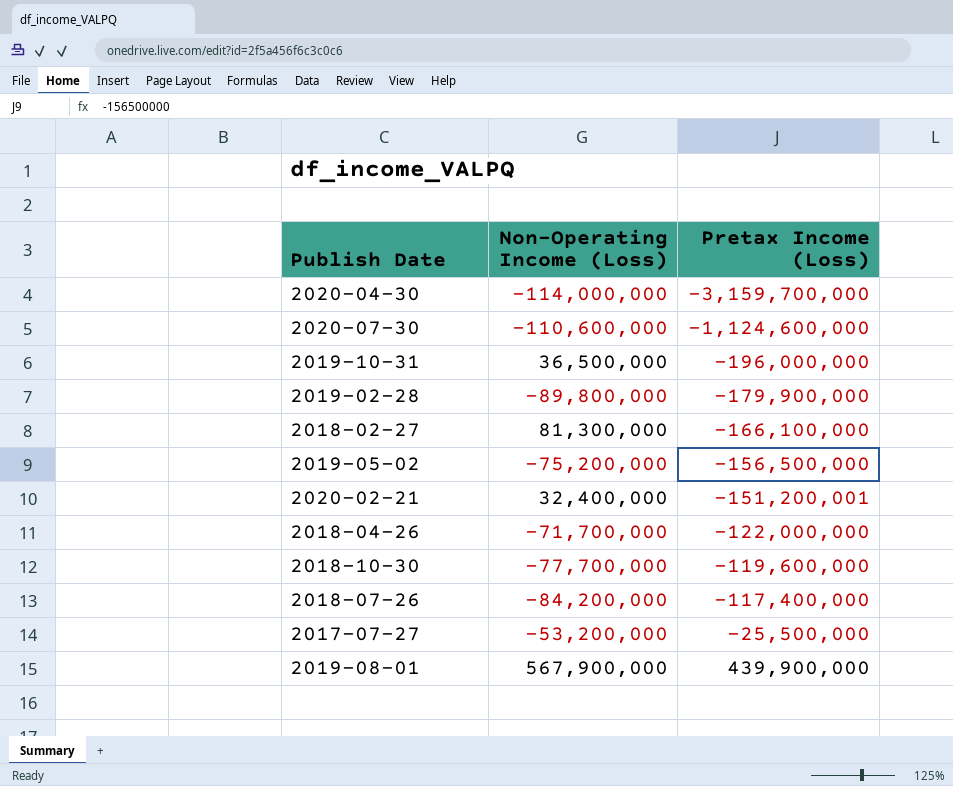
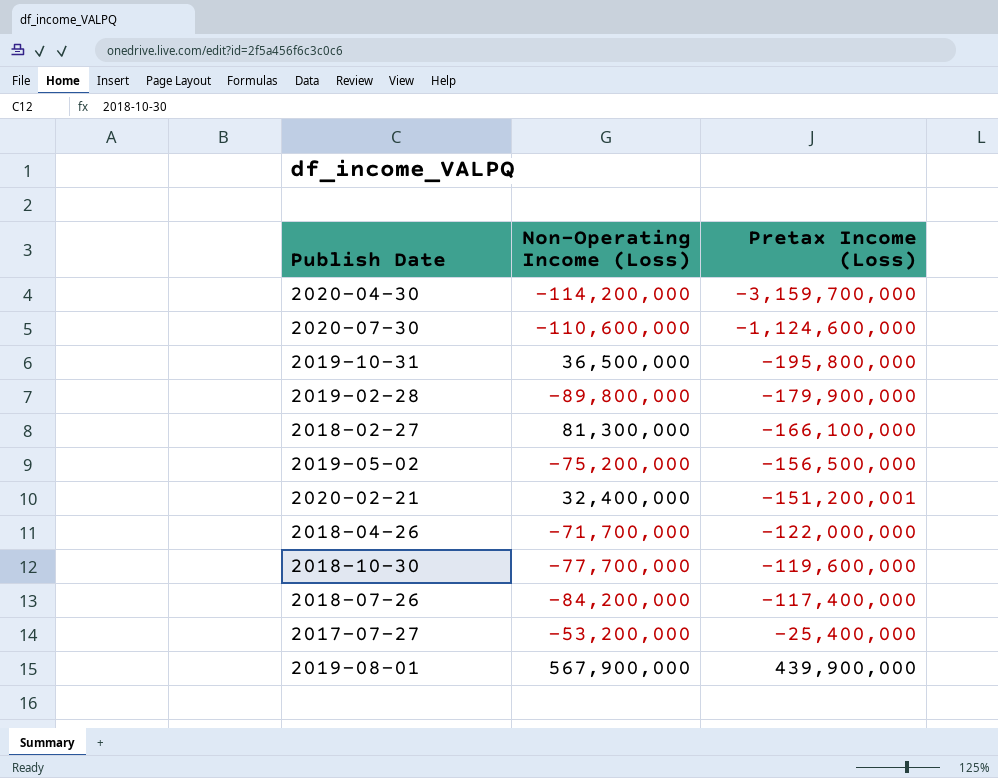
2020-04-30 | Non-Operating Income (Loss): -114,000,000 -> -114,200,000
2019-10-31 | Pretax Income (Loss): -196,000,000 -> -195,800,000
2017-07-27 | Pretax Income (Loss): -25,500,000 -> -25,400,000

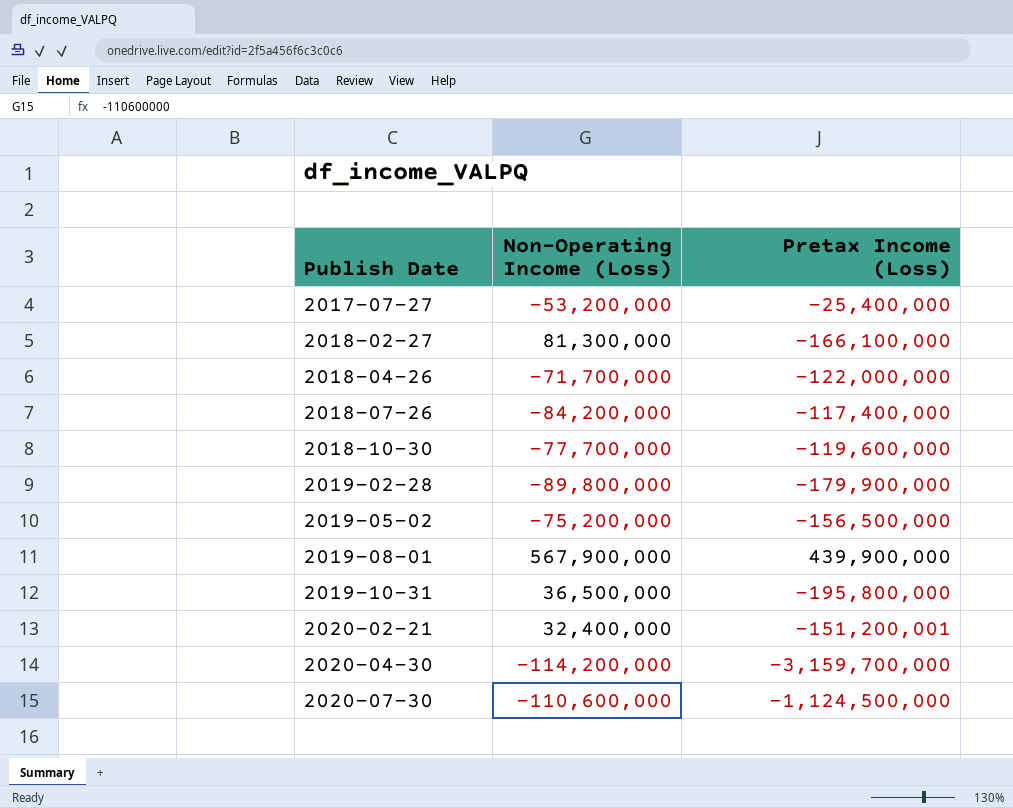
row order: Pretax Income (Loss) ascending -> Publish Date ascending
2020-07-30 | Pretax Income (Loss): -1,124,600,000 -> -1,124,500,000

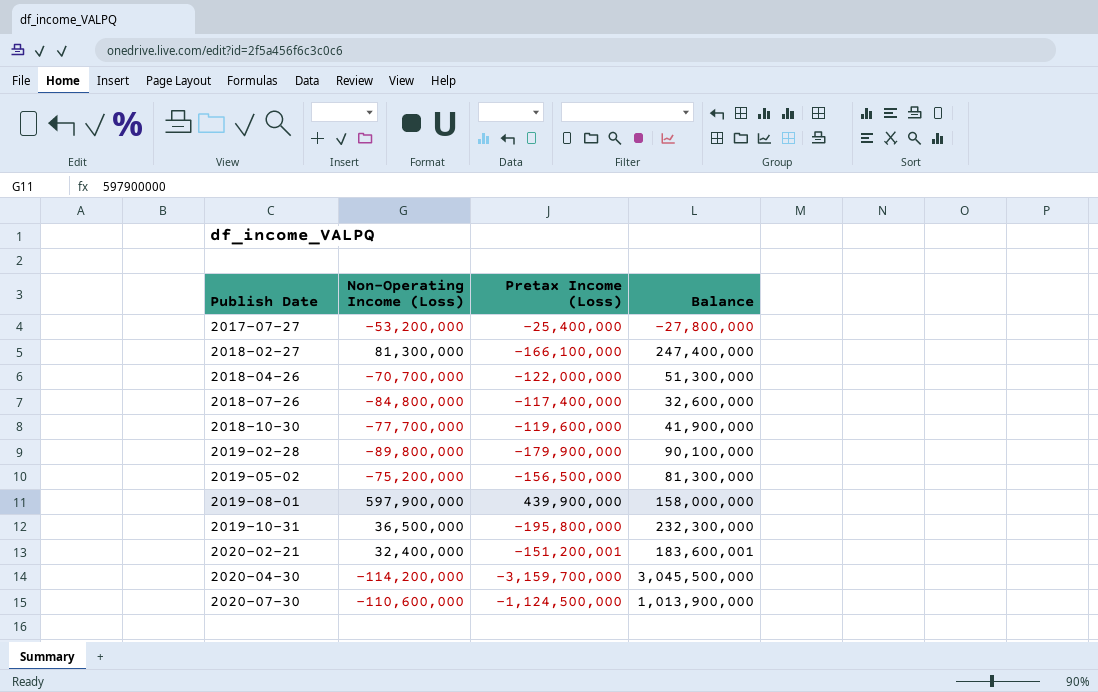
column Balance | formula: none -> [Non-Operating Income (Loss)] - [Pretax Income (Loss)]
2018-04-26 | Non-Operating Income (Loss): -71,700,000 -> -70,700,000
2018-07-26 | Non-Operating Income (Loss): -84,200,000 -> -84,800,000
2019-08-01 | Non-Operating Income (Loss): 567,900,000 -> 597,900,000

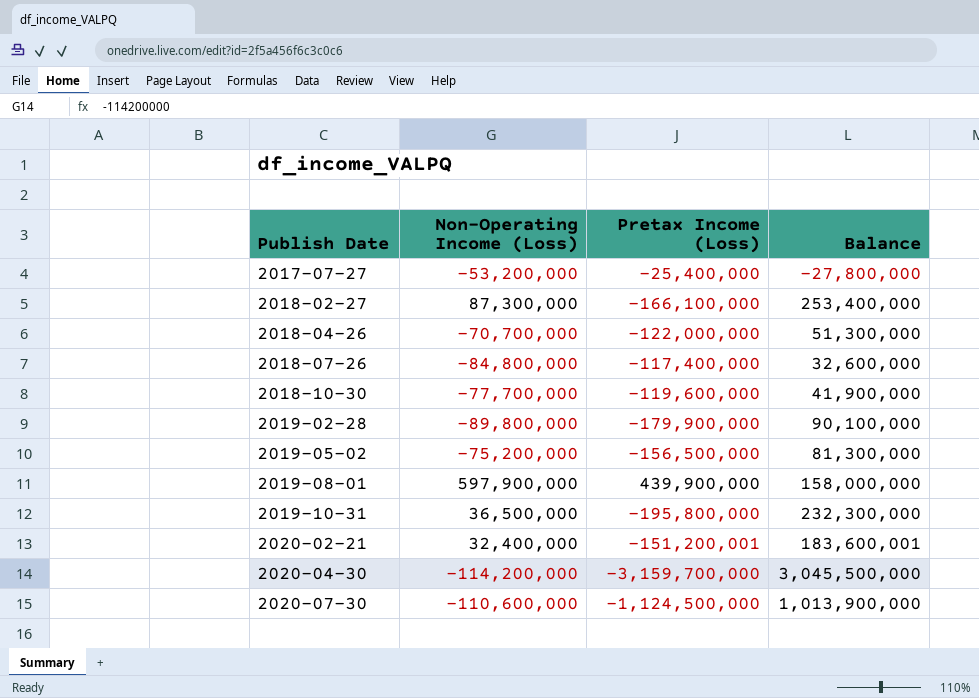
2018-02-27 | Non-Operating Income (Loss): 81,300,000 -> 87,300,000
2018-02-27 | Balance: 247,400,000 -> 253,400,000

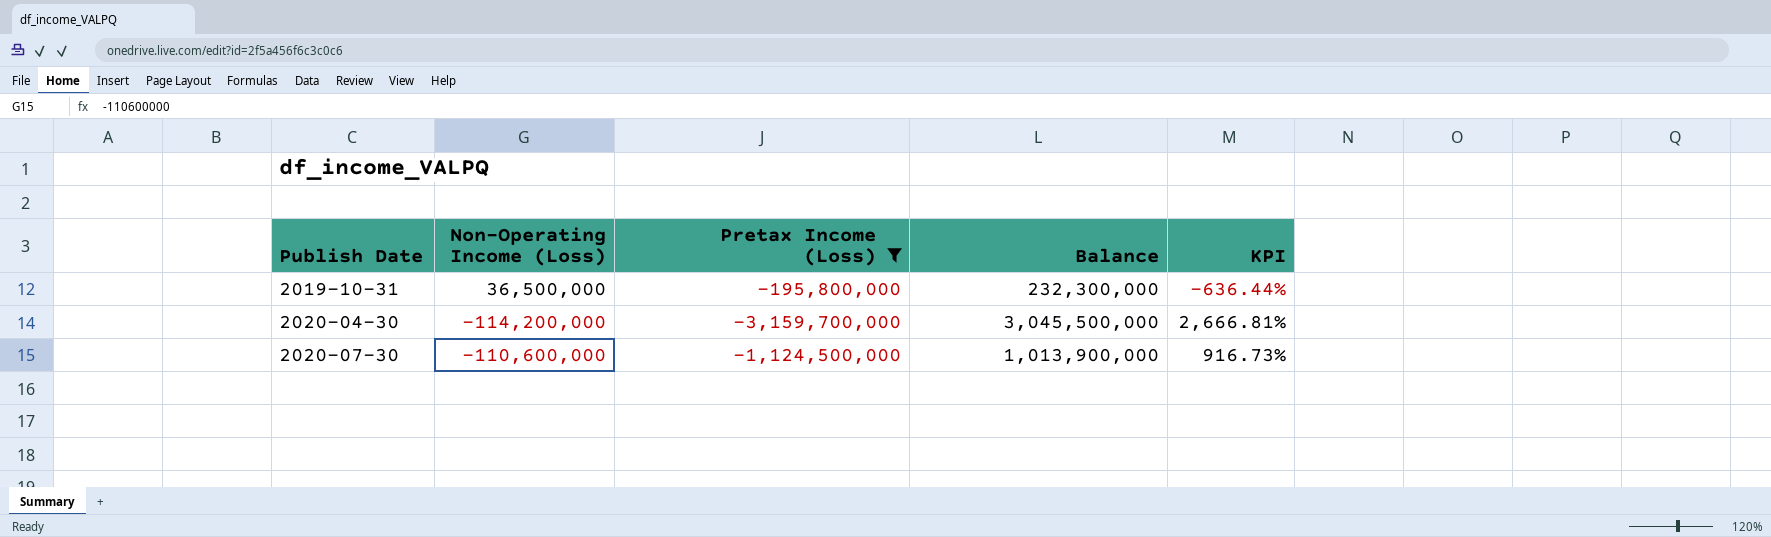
filter: none -> Pretax Income (Loss) <= -195,800,000
column KPI | formula: none -> ([Pretax Income (Loss)] - [Non-Operating Income (Loss)]) / [Non-Operating Income (Loss)]

